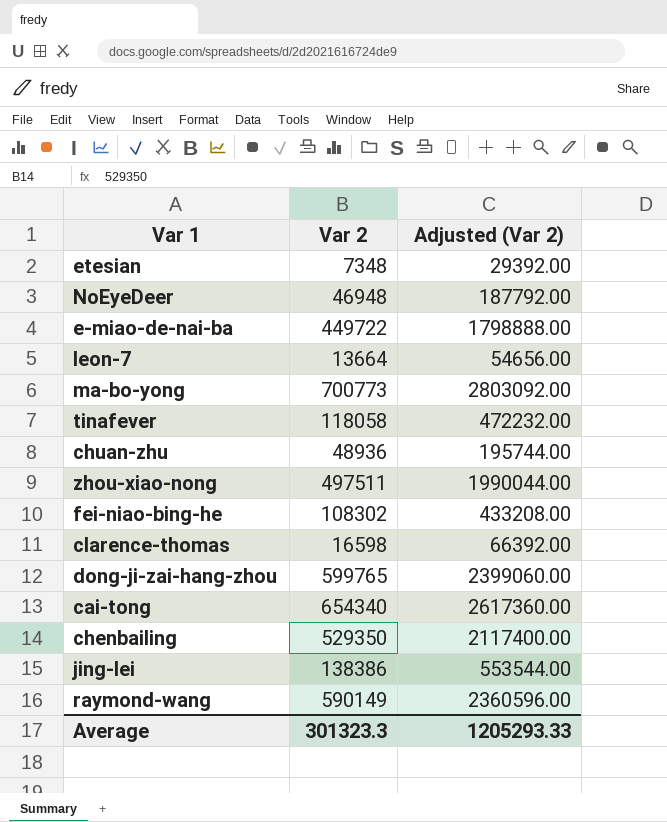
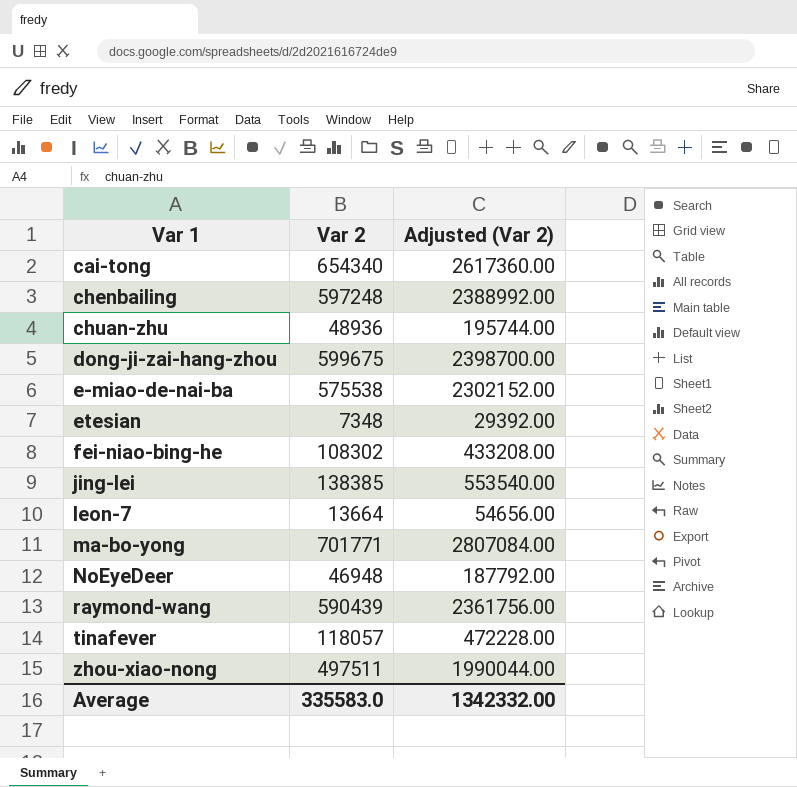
row order: none -> Var 1 ascending
row clarence-thomas: 16598 | 66392.00 -> none
chenbailing | Var 2: 529350 -> 597248
chenbailing | Adjusted (Var 2): 2117400.00 -> 2388992.00
dong-ji-zai-hang-zhou | Var 2: 599765 -> 599675
dong-ji-zai-hang-zhou | Adjusted (Var 2): 2399060.00 -> 2398700.00
e-miao-de-nai-ba | Var 2: 449722 -> 575538
e-miao-de-nai-ba | Adjusted (Var 2): 1798888.00 -> 2302152.00
jing-lei | Var 2: 138386 -> 138385
jing-lei | Adjusted (Var 2): 553544.00 -> 553540.00
ma-bo-yong | Var 2: 700773 -> 701771
ma-bo-yong | Adjusted (Var 2): 2803092.00 -> 2807084.00
raymond-wang | Var 2: 590149 -> 590439
raymond-wang | Adjusted (Var 2): 2360596.00 -> 2361756.00
tinafever | Var 2: 118058 -> 118057
tinafever | Adjusted (Var 2): 472232.00 -> 472228.00
Average | Var 2: 301323.3 -> 335583.0
Average | Adjusted (Var 2): 1205293.33 -> 1342332.00

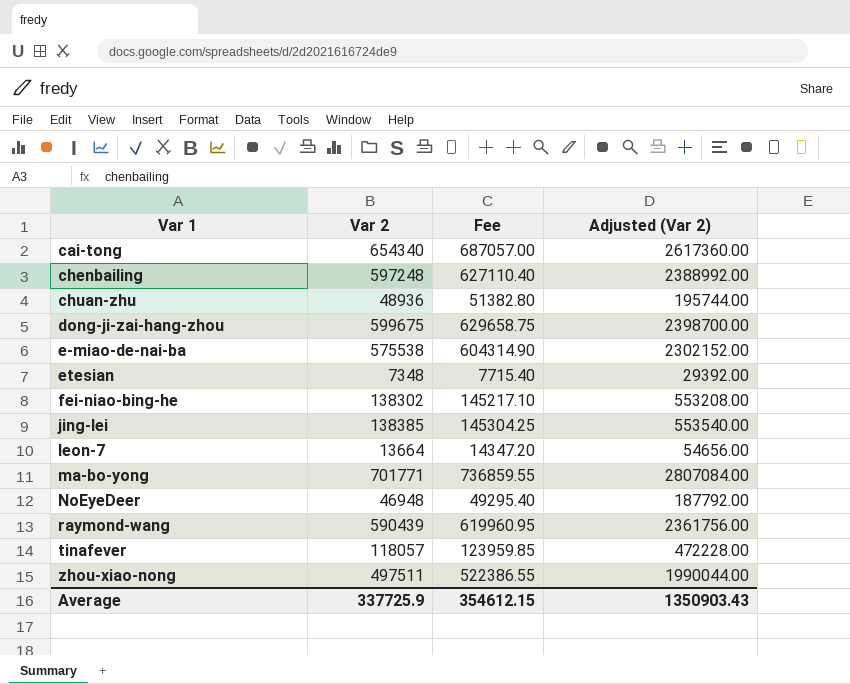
column Fee | formula: none -> [Var 2] * 1.05
fei-niao-bing-he | Var 2: 108302 -> 138302
fei-niao-bing-he | Adjusted (Var 2): 433208.00 -> 553208.00
Average | Var 2: 335583.0 -> 337725.9
Average | Adjusted (Var 2): 1342332.00 -> 1350903.43

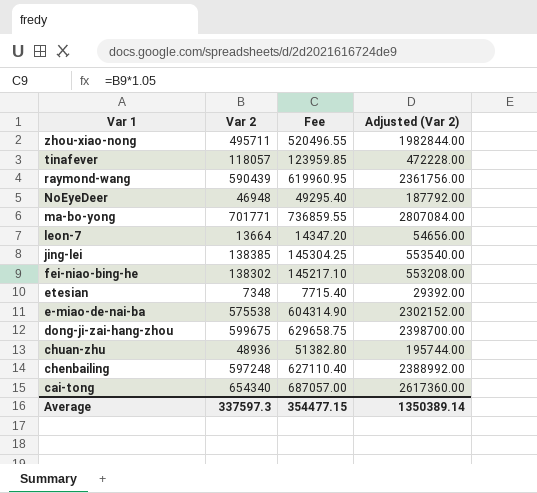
row order: Var 1 ascending -> Var 1 descending
zhou-xiao-nong | Var 2: 497511 -> 495711
zhou-xiao-nong | Fee: 522386.55 -> 520496.55
zhou-xiao-nong | Adjusted (Var 2): 1990044.00 -> 1982844.00
Average | Var 2: 337725.9 -> 337597.3
Average | Fee: 354612.15 -> 354477.15
Average | Adjusted (Var 2): 1350903.43 -> 1350389.14

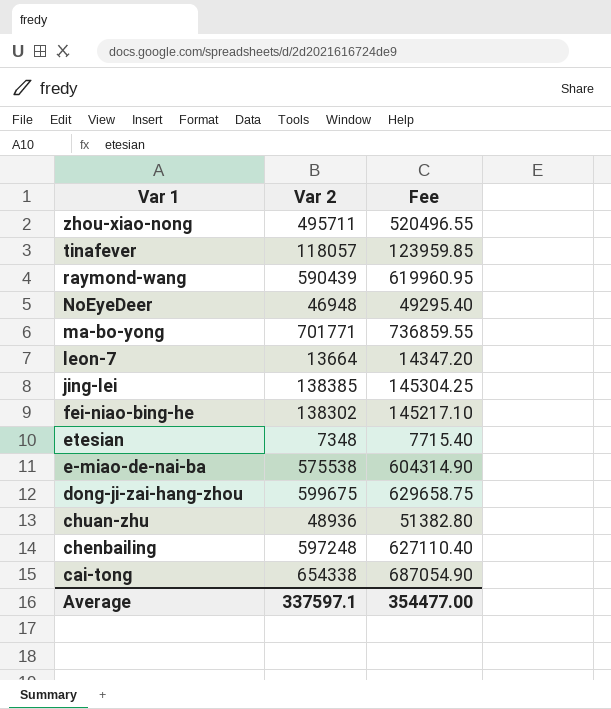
column Adjusted (Var 2) | formula: [Var 2] * 4 -> none
cai-tong | Var 2: 654340 -> 654338
cai-tong | Fee: 687057.00 -> 687054.90
Average | Var 2: 337597.3 -> 337597.1
Average | Fee: 354477.15 -> 354477.00

